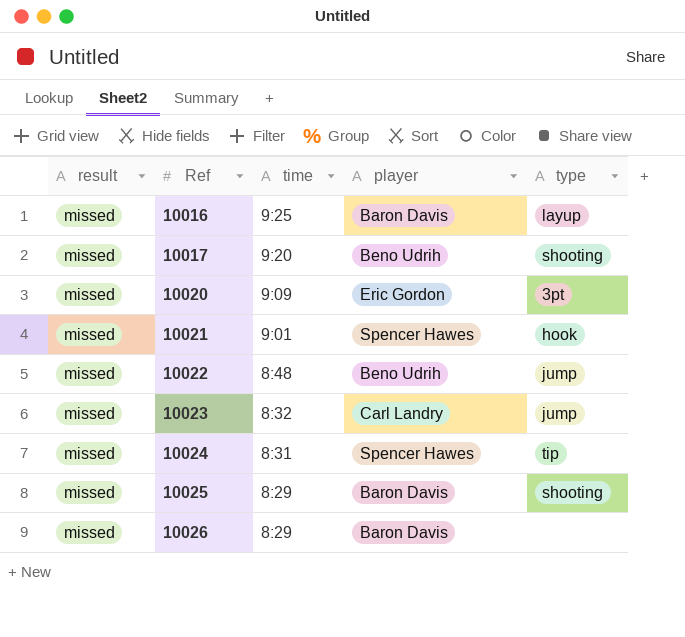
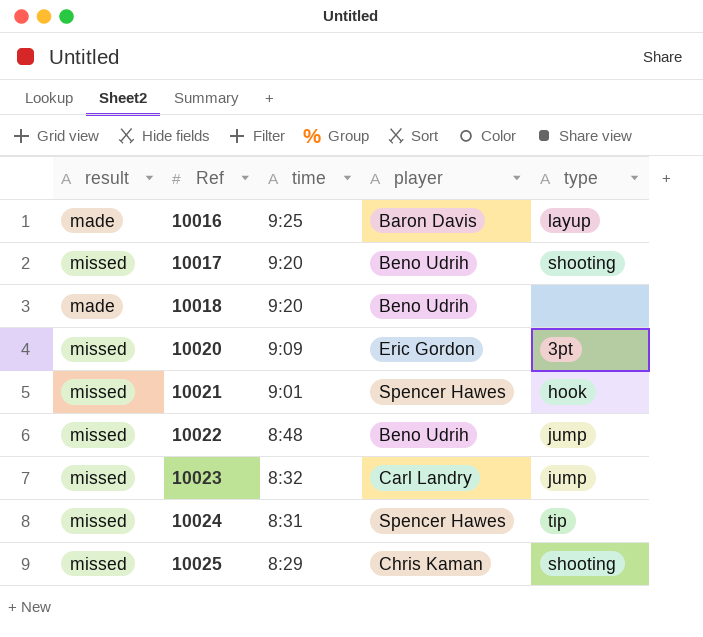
row 10026: missed | 8:29 | Baron Davis | none -> none
10016 | result: missed -> made
row 10018: none -> made | 9:20 | Beno Udrih | none
10025 | player: Baron Davis -> Chris Kaman

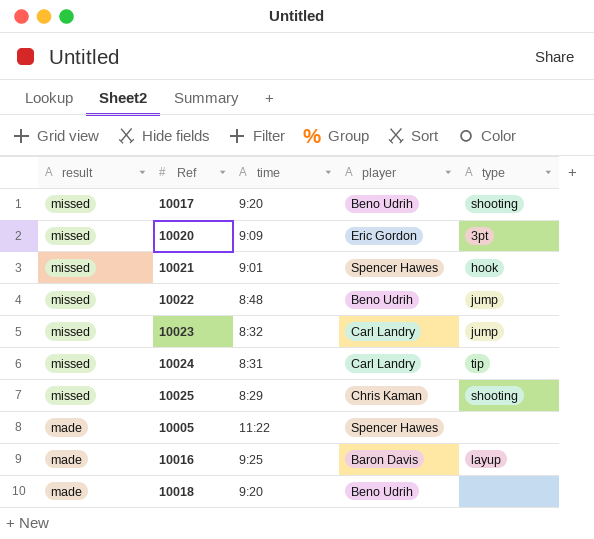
row order: Ref ascending -> result descending
10024 | player: Spencer Hawes -> Carl Landry
row 10005: none -> made | 11:22 | Spencer Hawes | none

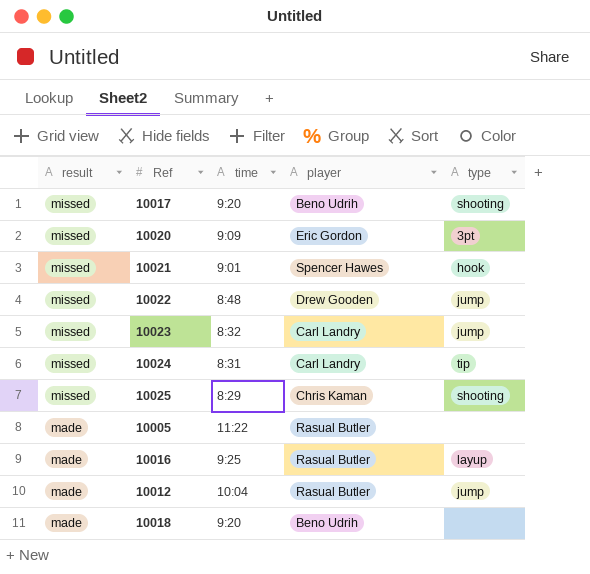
10022 | player: Beno Udrih -> Drew Gooden
10005 | player: Spencer Hawes -> Rasual Butler
10016 | player: Baron Davis -> Rasual Butler
row 10012: none -> made | 10:04 | Rasual Butler | jump

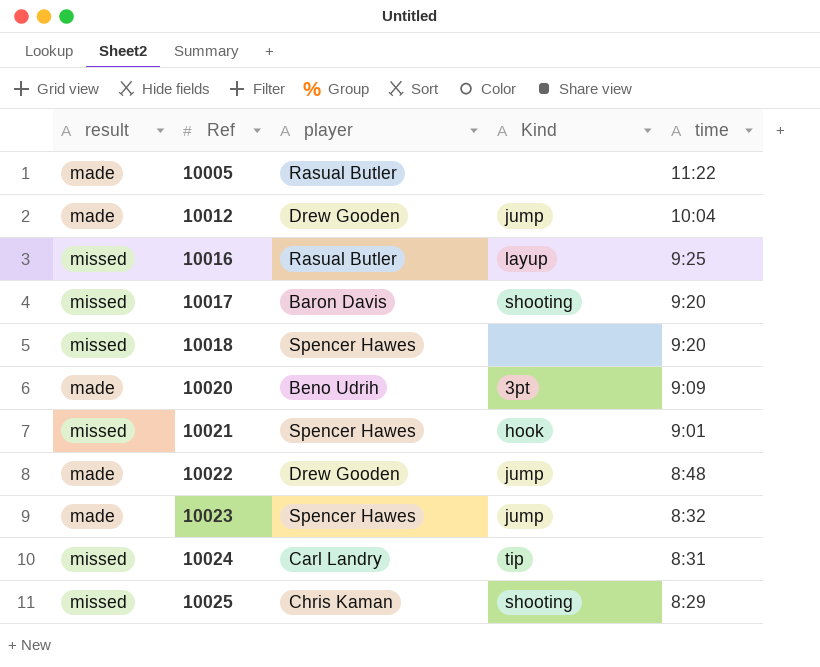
row order: result descending -> Ref ascending
column name: type -> Kind
column time | position: 3 -> 5
10012 | player: Rasual Butler -> Drew Gooden
10016 | result: made -> missed
10017 | player: Beno Udrih -> Baron Davis
10018 | result: made -> missed
10018 | player: Beno Udrih -> Spencer Hawes
10020 | result: missed -> made
10020 | player: Eric Gordon -> Beno Udrih
10022 | result: missed -> made
10023 | result: missed -> made
10023 | player: Carl Landry -> Spencer Hawes

